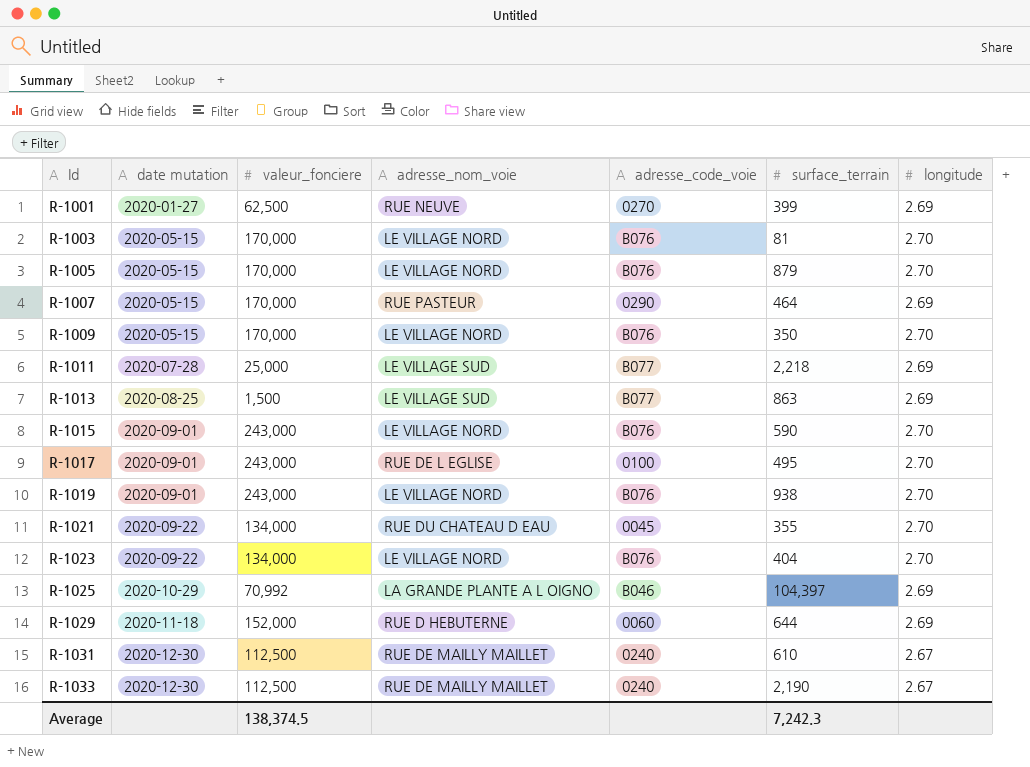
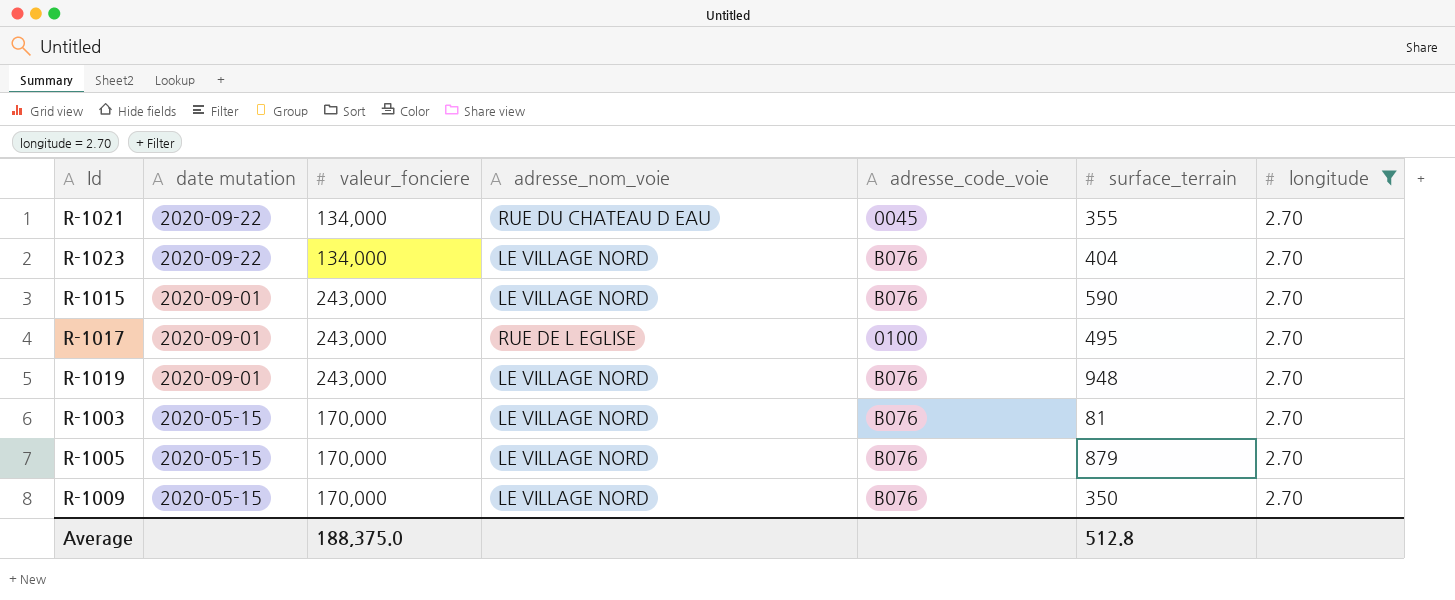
filter: none -> longitude = 2.70
row order: Id ascending -> date mutation descending
R-1019 | surface_terrain: 938 -> 948
Average | valeur_fonciere: 138,374.5 -> 188,375.0
Average | surface_terrain: 7,242.3 -> 512.8

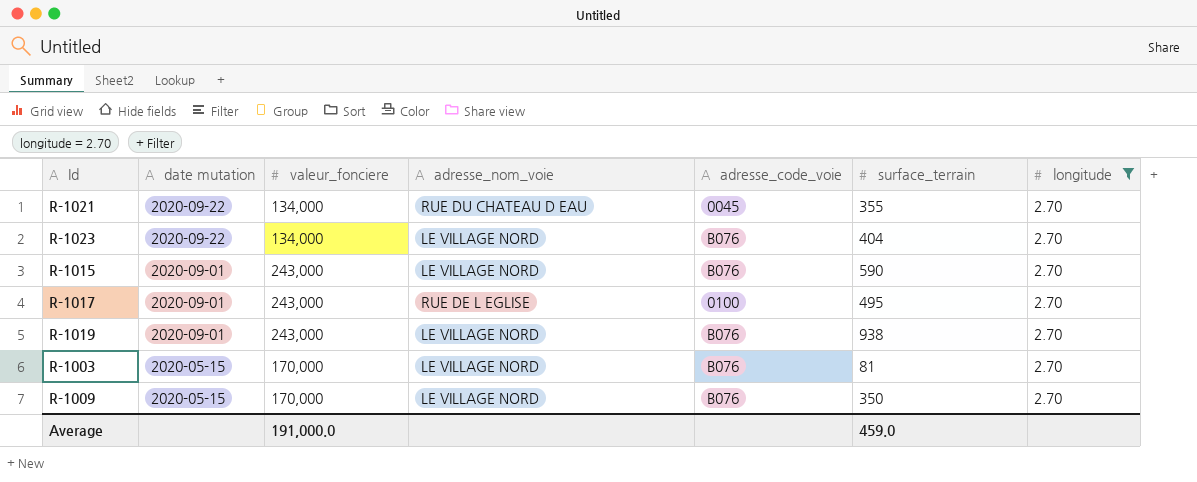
row R-1005: 2020-05-15 | 170,000 | LE VILLAGE NORD | B076 | 879 | 2.70 -> none
R-1019 | surface_terrain: 948 -> 938
Average | valeur_fonciere: 188,375.0 -> 191,000.0
Average | surface_terrain: 512.8 -> 459.0

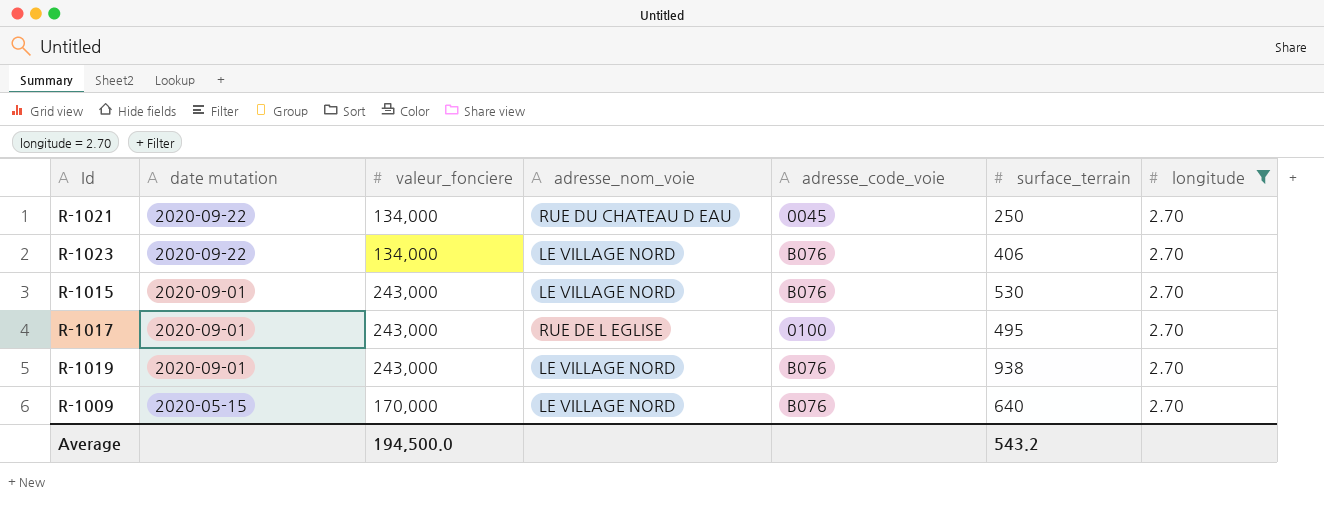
row R-1003: 2020-05-15 | 170,000 | LE VILLAGE NORD | B076 | 81 | 2.70 -> none
R-1021 | surface_terrain: 355 -> 250
R-1023 | surface_terrain: 404 -> 406
R-1015 | surface_terrain: 590 -> 530
R-1009 | surface_terrain: 350 -> 640
Average | valeur_fonciere: 191,000.0 -> 194,500.0
Average | surface_terrain: 459.0 -> 543.2

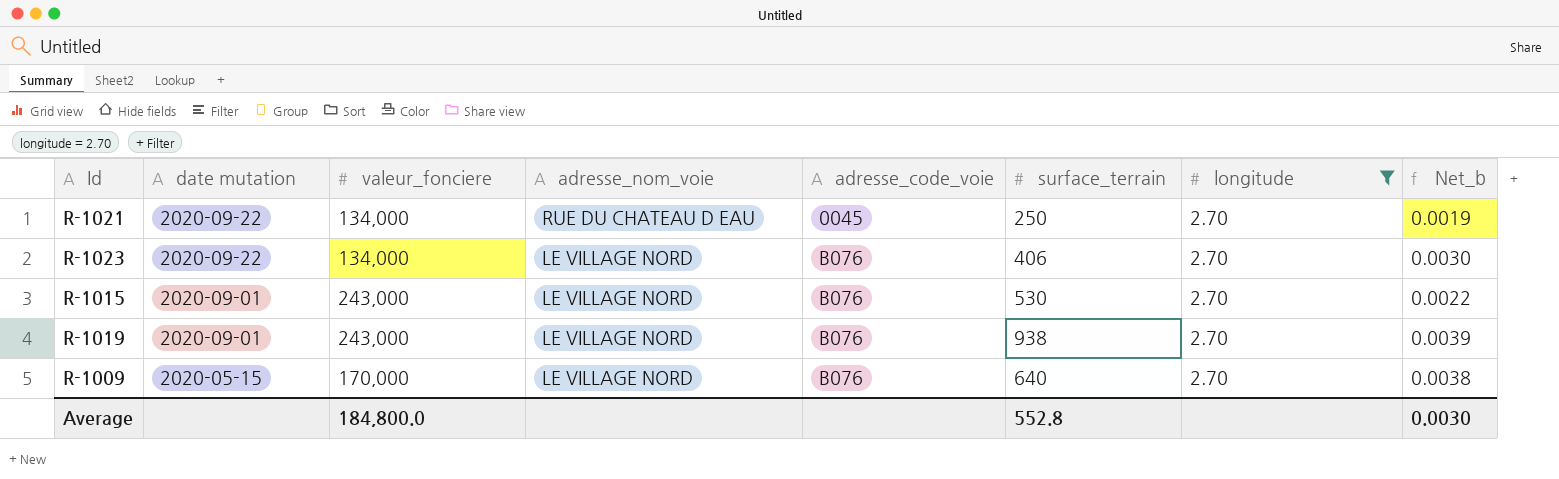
column Net_b | formula: none -> [surface_terrain] / [valeur_fonciere]
row R-1017: 2020-09-01 | 243,000 | RUE DE L EGLISE | 0100 | 495 | 2.70 -> none
Average | valeur_fonciere: 194,500.0 -> 184,800.0
Average | surface_terrain: 543.2 -> 552.8

